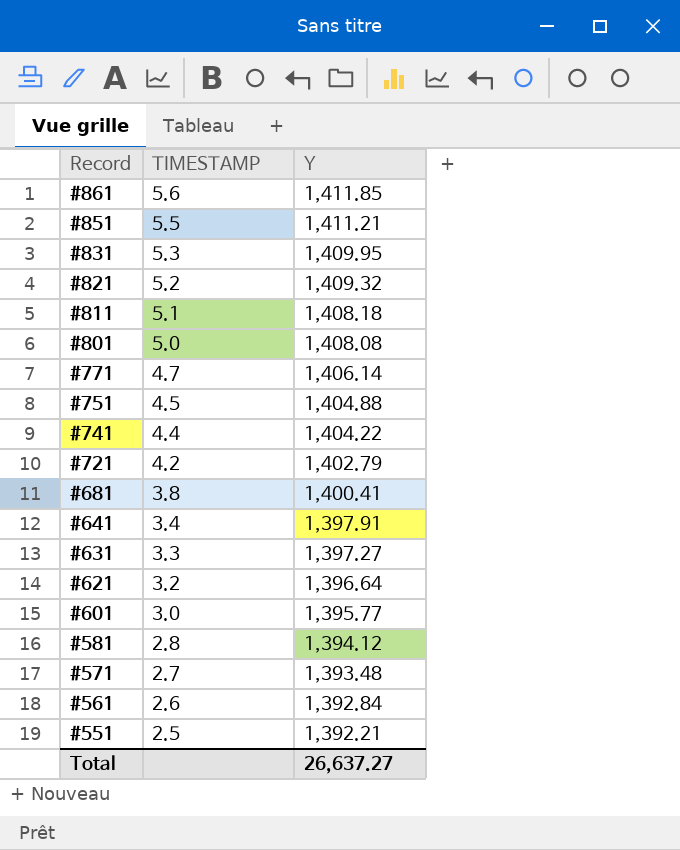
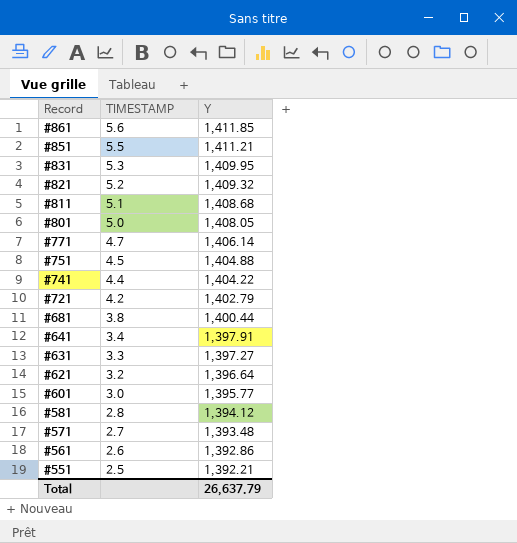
#811 | Y: 1,408.18 -> 1,408.68
#801 | Y: 1,408.08 -> 1,408.05
#681 | Y: 1,400.41 -> 1,400.44
#561 | Y: 1,392.84 -> 1,392.86
Total | Y: 26,637.27 -> 26,637.79

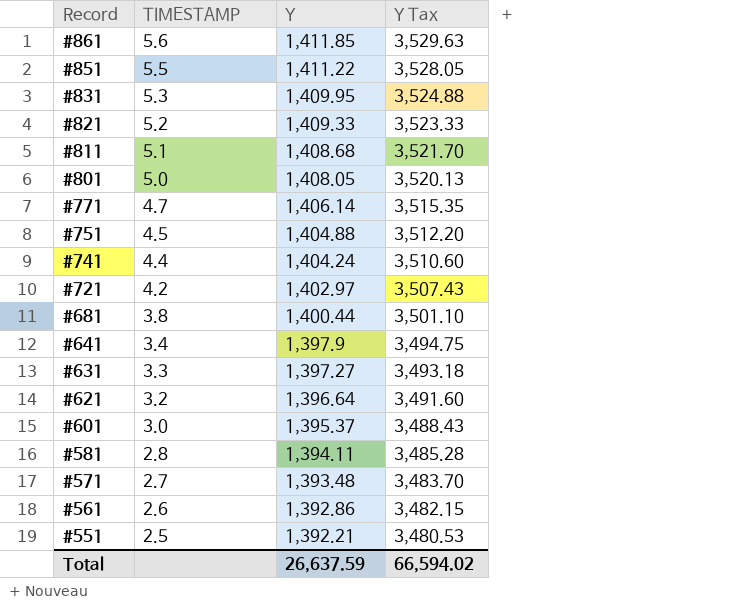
column Y Tax | formula: none -> [Y] * 2.5
#851 | Y: 1,411.21 -> 1,411.22
#821 | Y: 1,409.32 -> 1,409.33
#741 | Y: 1,404.22 -> 1,404.24
#721 | Y: 1,402.79 -> 1,402.97
#641 | Y: 1,397.91 -> 1,397.9
#601 | Y: 1,395.77 -> 1,395.37
#581 | Y: 1,394.12 -> 1,394.11
Total | Y: 26,637.79 -> 26,637.59

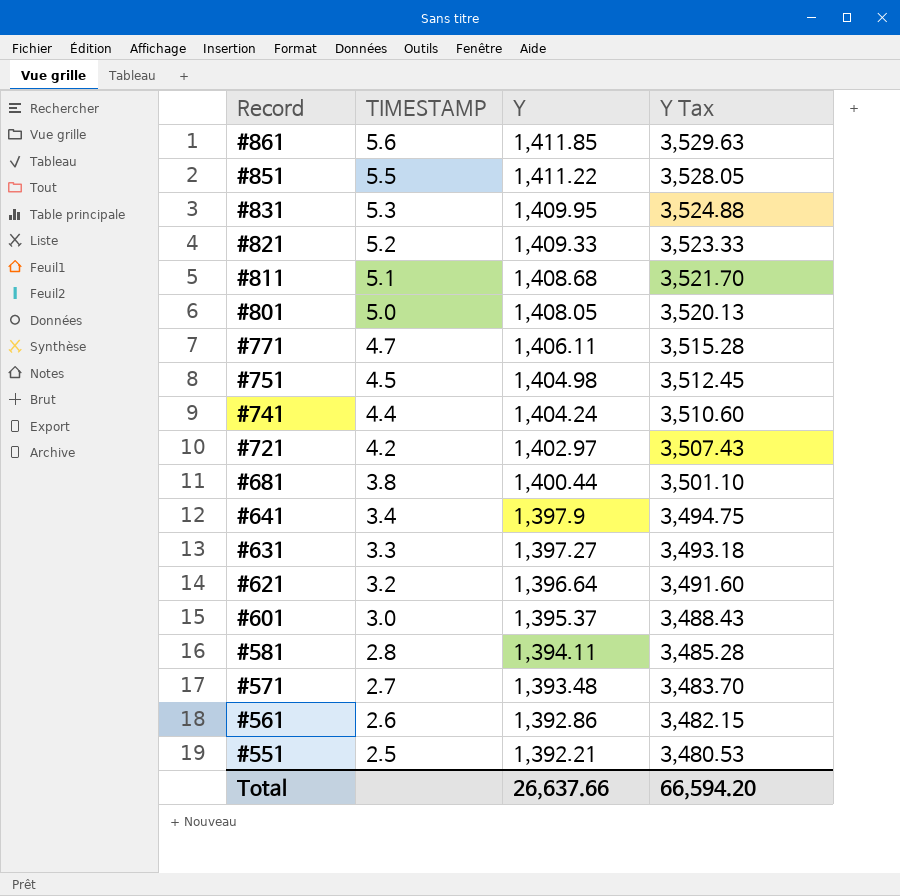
#771 | Y: 1,406.14 -> 1,406.11
#771 | Y Tax: 3,515.35 -> 3,515.28
#751 | Y: 1,404.88 -> 1,404.98
#751 | Y Tax: 3,512.20 -> 3,512.45
Total | Y: 26,637.59 -> 26,637.66
Total | Y Tax: 66,594.02 -> 66,594.20

